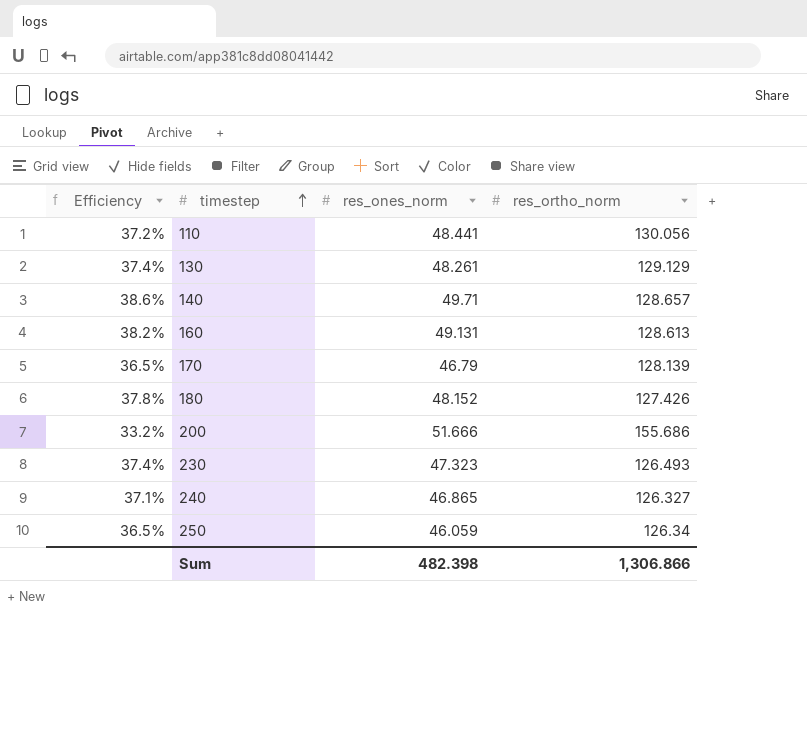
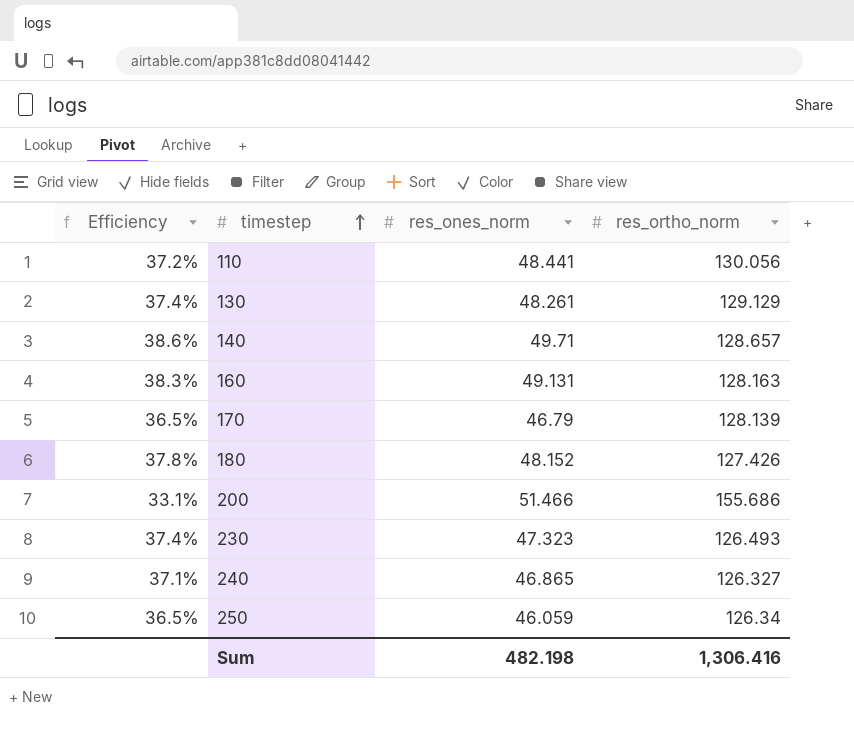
160 | Efficiency: 38.2% -> 38.3%
160 | res_ortho_norm: 128.613 -> 128.163
200 | Efficiency: 33.2% -> 33.1%
200 | res_ones_norm: 51.666 -> 51.466
Sum | res_ones_norm: 482.398 -> 482.198
Sum | res_ortho_norm: 1,306.866 -> 1,306.416

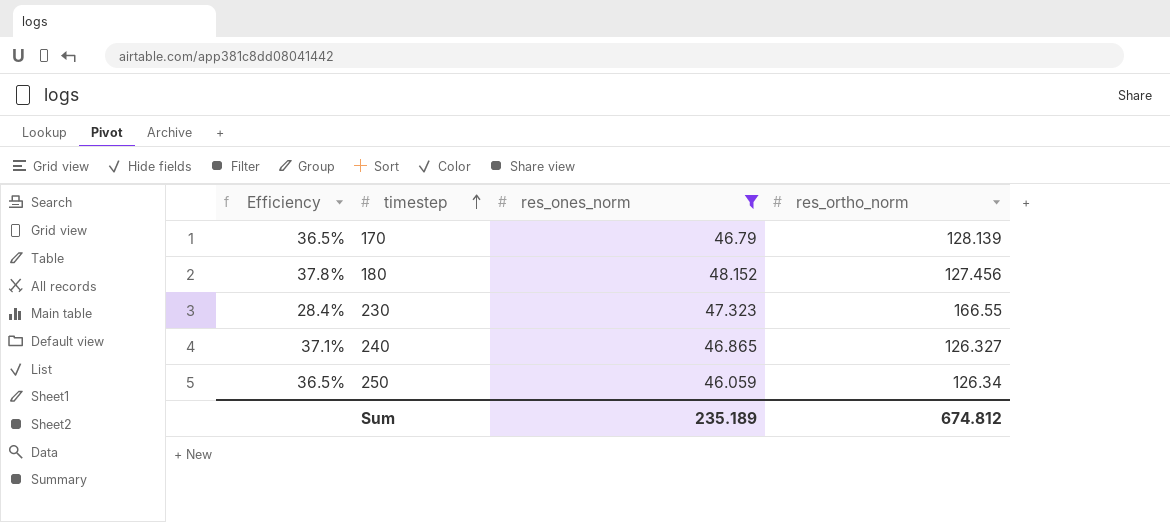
filter: none -> res_ones_norm <= 48.152
180 | res_ortho_norm: 127.426 -> 127.456
230 | Efficiency: 37.4% -> 28.4%
230 | res_ortho_norm: 126.493 -> 166.55
Sum | res_ones_norm: 482.198 -> 235.189
Sum | res_ortho_norm: 1,306.416 -> 674.812

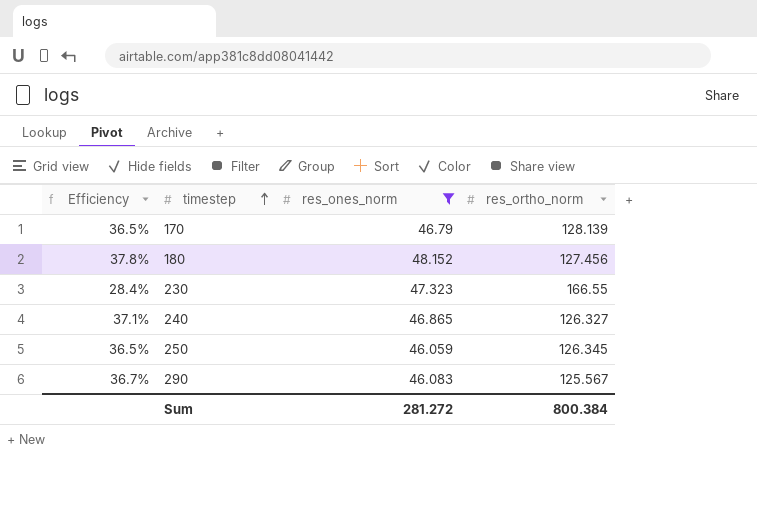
250 | res_ortho_norm: 126.34 -> 126.345
row 290: none -> 36.7% | 46.083 | 125.567
Sum | res_ones_norm: 235.189 -> 281.272
Sum | res_ortho_norm: 674.812 -> 800.384

